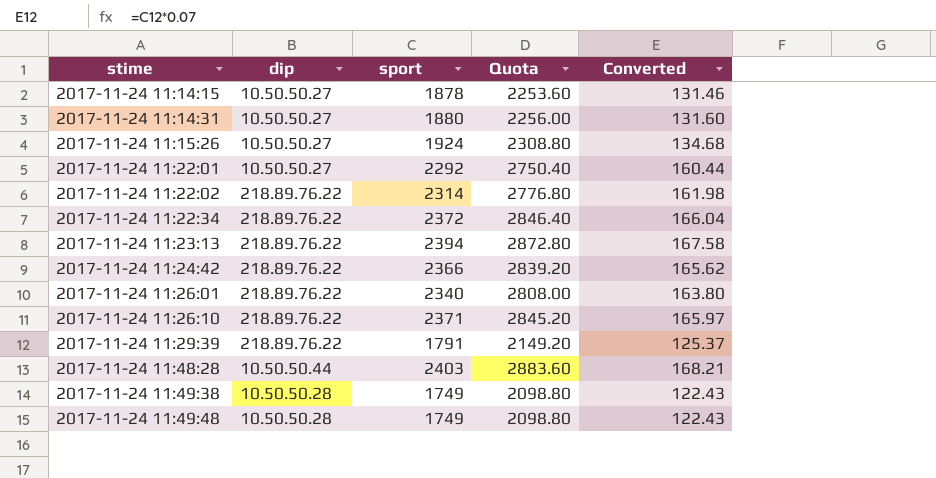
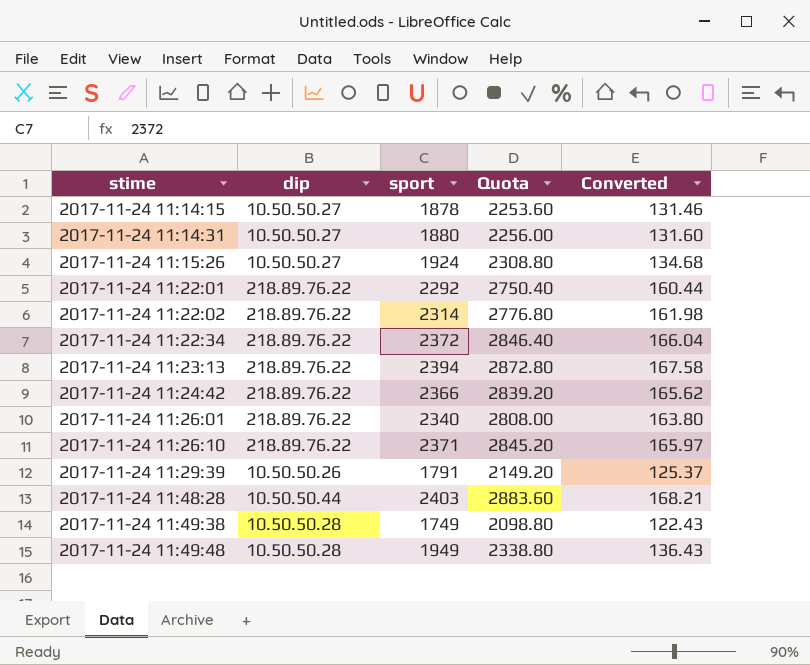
2017-11-24 11:22:01 | dip: 10.50.50.27 -> 218.89.76.22
2017-11-24 11:29:39 | dip: 218.89.76.22 -> 10.50.50.26
2017-11-24 11:49:48 | sport: 1749 -> 1949
2017-11-24 11:49:48 | Quota: 2098.80 -> 2338.80
2017-11-24 11:49:48 | Converted: 122.43 -> 136.43

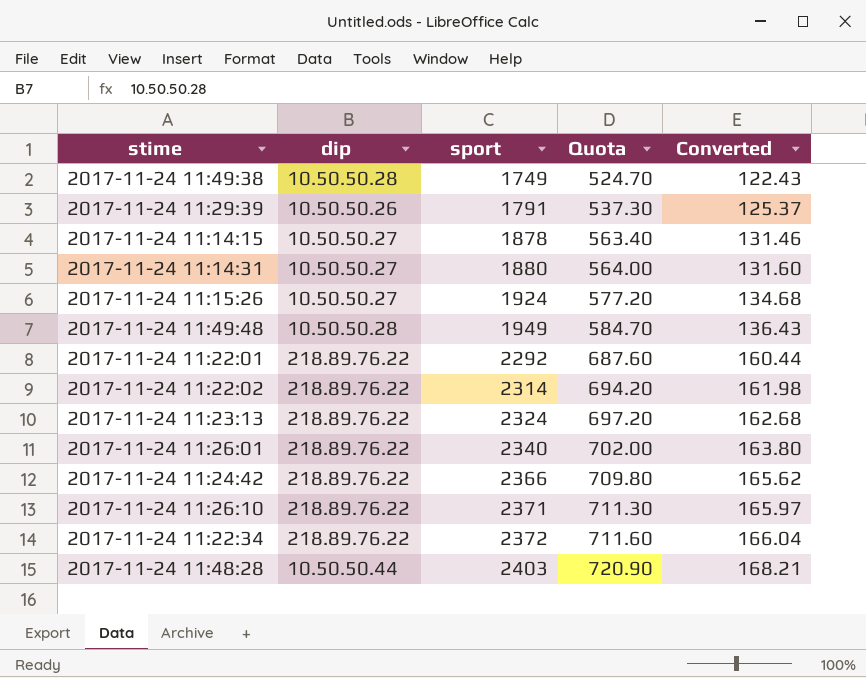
row order: stime ascending -> sport ascending
column Quota | formula: [sport] * 1.2 -> [sport] * 0.3
2017-11-24 11:23:13 | sport: 2394 -> 2324
2017-11-24 11:23:13 | Converted: 167.58 -> 162.68

